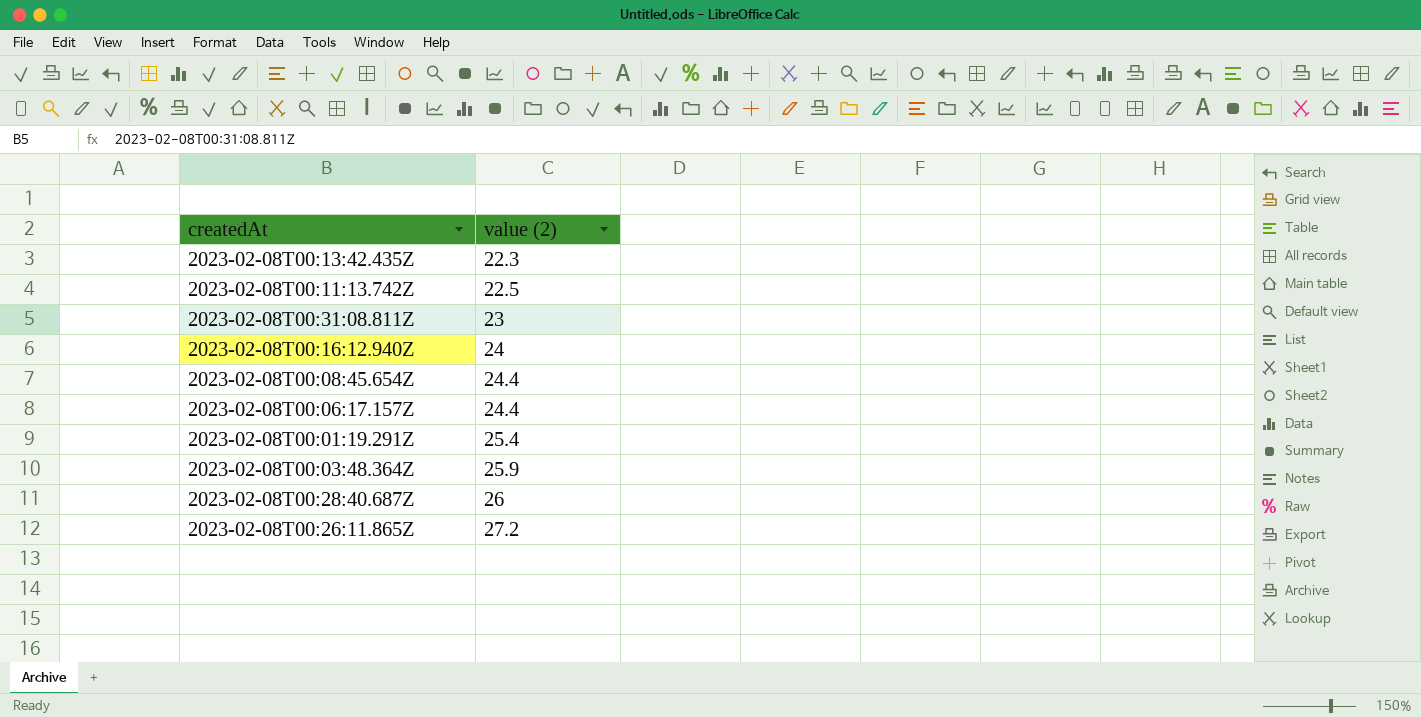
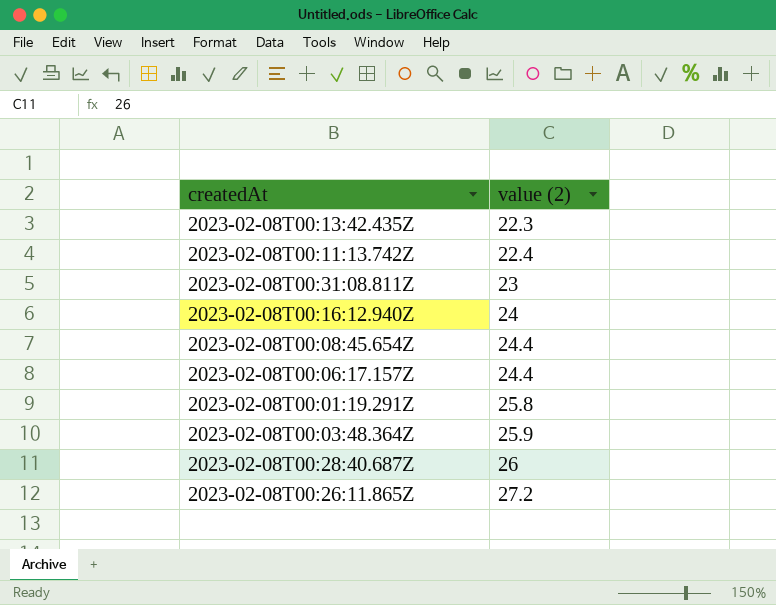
2023-02-08T00:11:13.742Z | value (2): 22.5 -> 22.4
2023-02-08T00:01:19.291Z | value (2): 25.4 -> 25.8

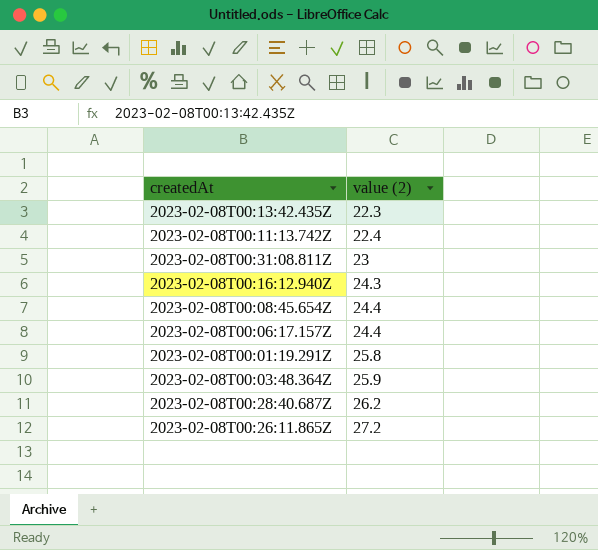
2023-02-08T00:16:12.940Z | value (2): 24 -> 24.3
2023-02-08T00:28:40.687Z | value (2): 26 -> 26.2

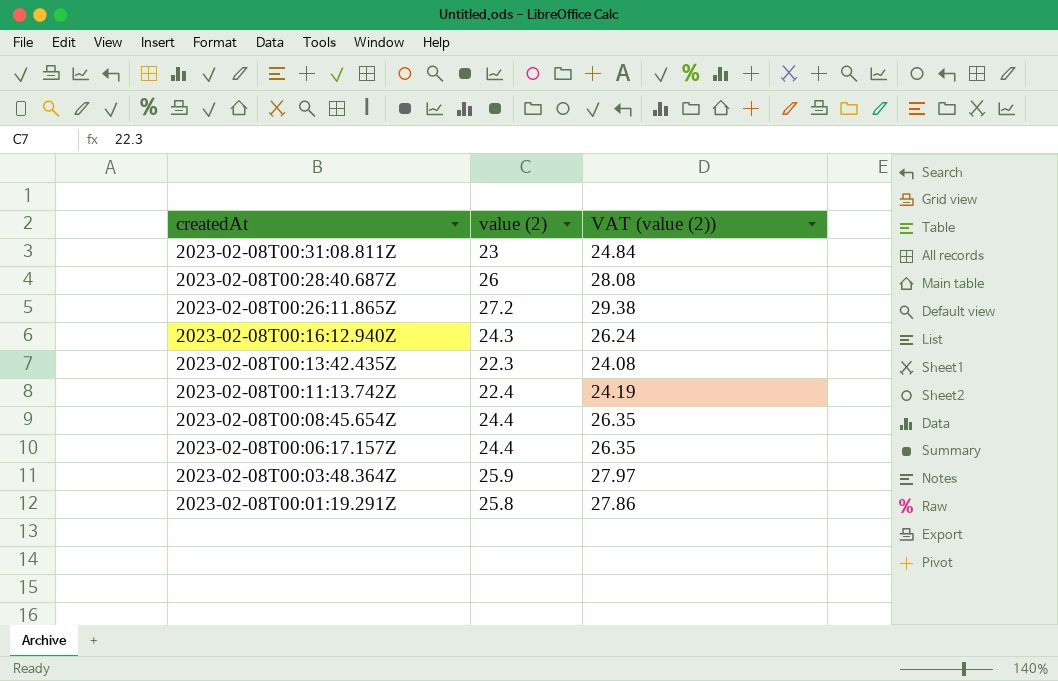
row order: value (2) ascending -> createdAt descending
column VAT (value (2)) | formula: none -> [value (2)] * 1.08
2023-02-08T00:28:40.687Z | value (2): 26.2 -> 26

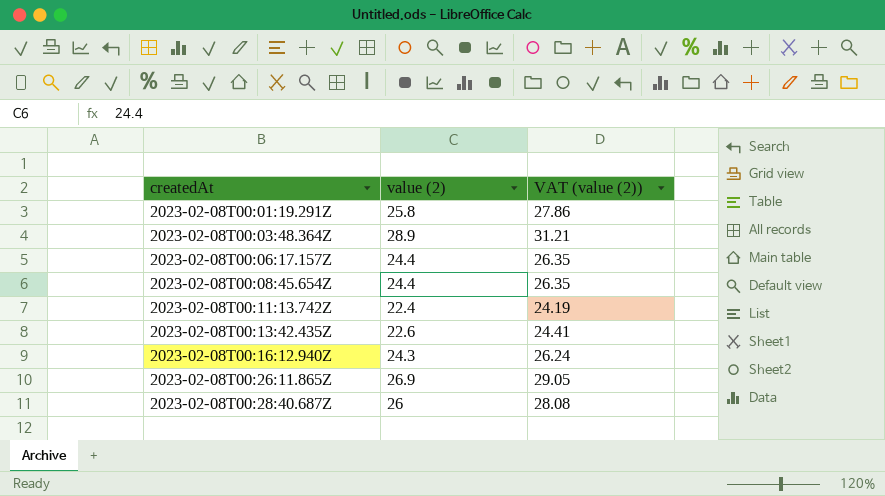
row order: createdAt descending -> createdAt ascending
row 2023-02-08T00:31:08.811Z: 23 | 24.84 -> none
2023-02-08T00:03:48.364Z | value (2): 25.9 -> 28.9
2023-02-08T00:03:48.364Z | VAT (value (2)): 27.97 -> 31.21
2023-02-08T00:13:42.435Z | value (2): 22.3 -> 22.6
2023-02-08T00:13:42.435Z | VAT (value (2)): 24.08 -> 24.41
2023-02-08T00:26:11.865Z | value (2): 27.2 -> 26.9
2023-02-08T00:26:11.865Z | VAT (value (2)): 29.38 -> 29.05

